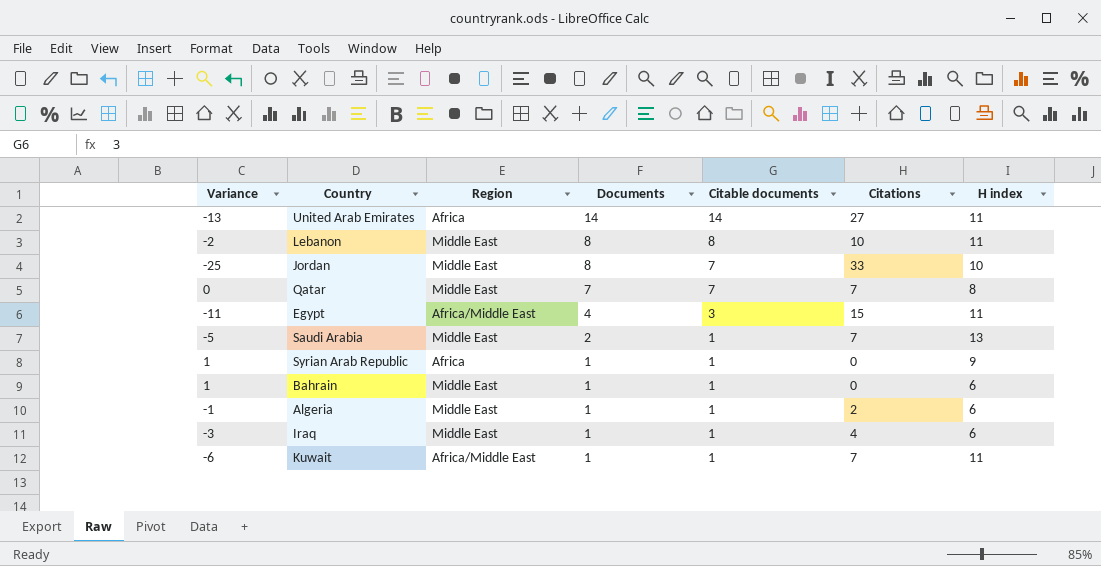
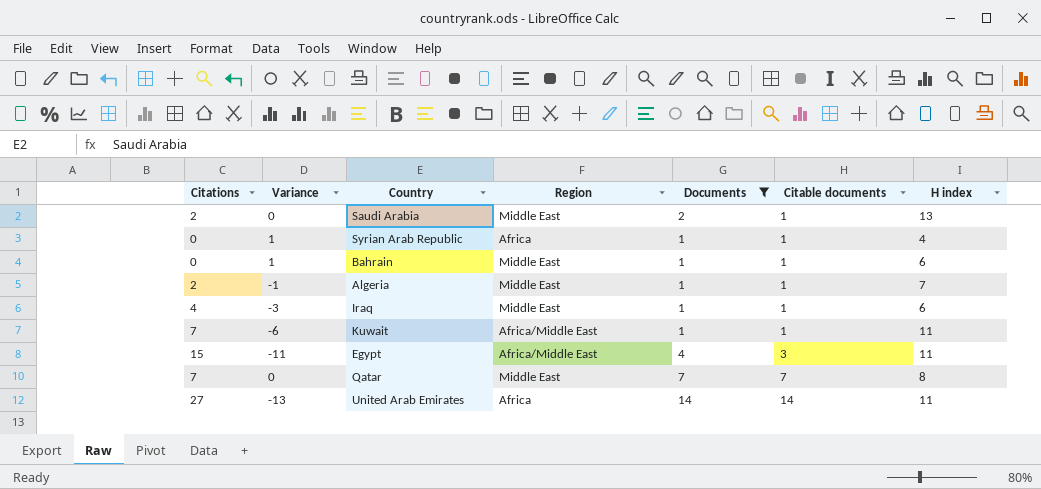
filter: none -> Documents != 8
row order: Documents descending -> Citable documents ascending
column Citations | position: 6 -> 1
Saudi Arabia | Citations: 7 -> 2
Saudi Arabia | Variance: -5 -> 0
Syrian Arab Republic | H index: 9 -> 4
Algeria | H index: 6 -> 7

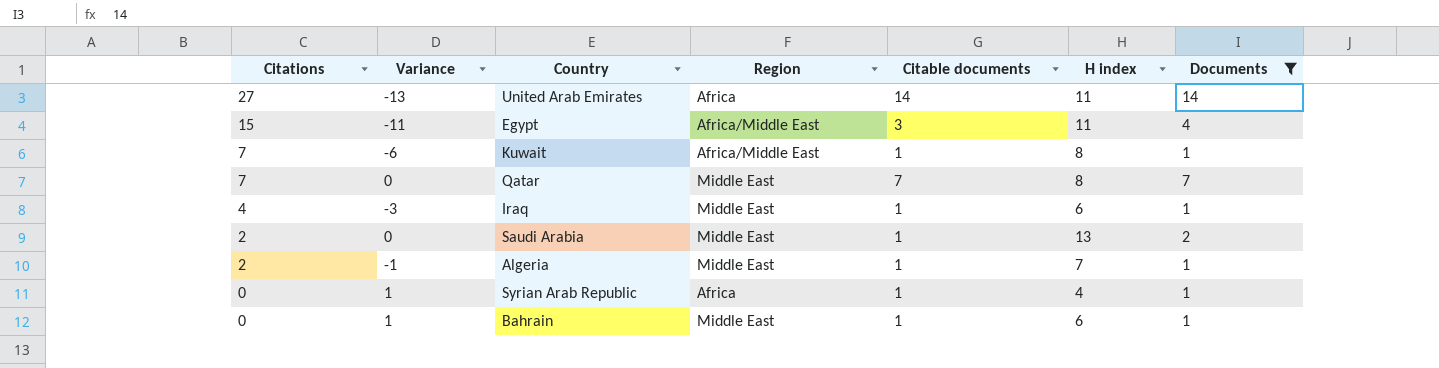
row order: Citable documents ascending -> Citations descending
column Documents | position: 5 -> 7
Kuwait | H index: 11 -> 8

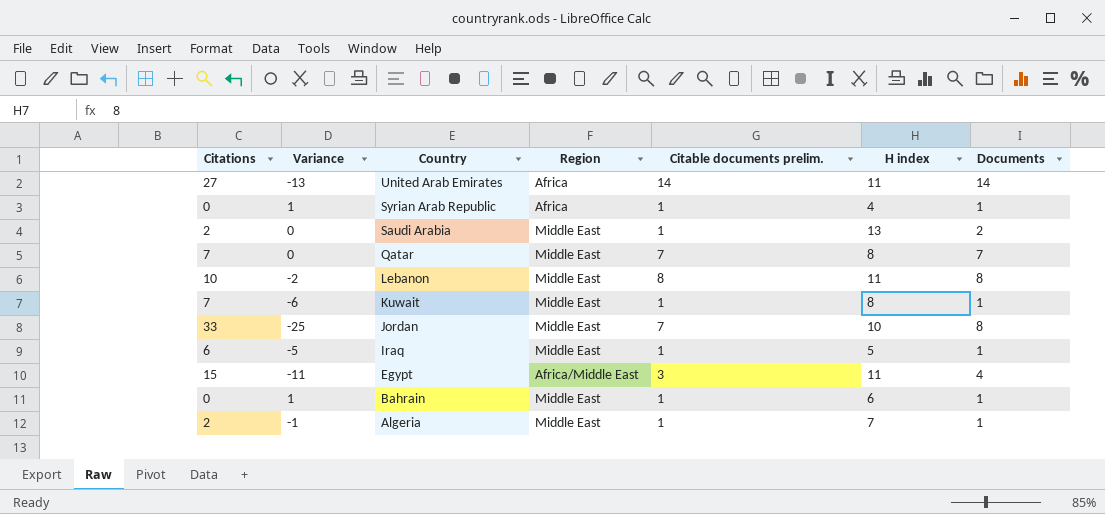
filter: Documents != 8 -> none
row order: Citations descending -> Country descending
column name: Citable documents -> Citable documents prelim.
Kuwait | Region: Africa/Middle East -> Middle East
Iraq | Citations: 4 -> 6
Iraq | Variance: -3 -> -5
Iraq | H index: 6 -> 5

